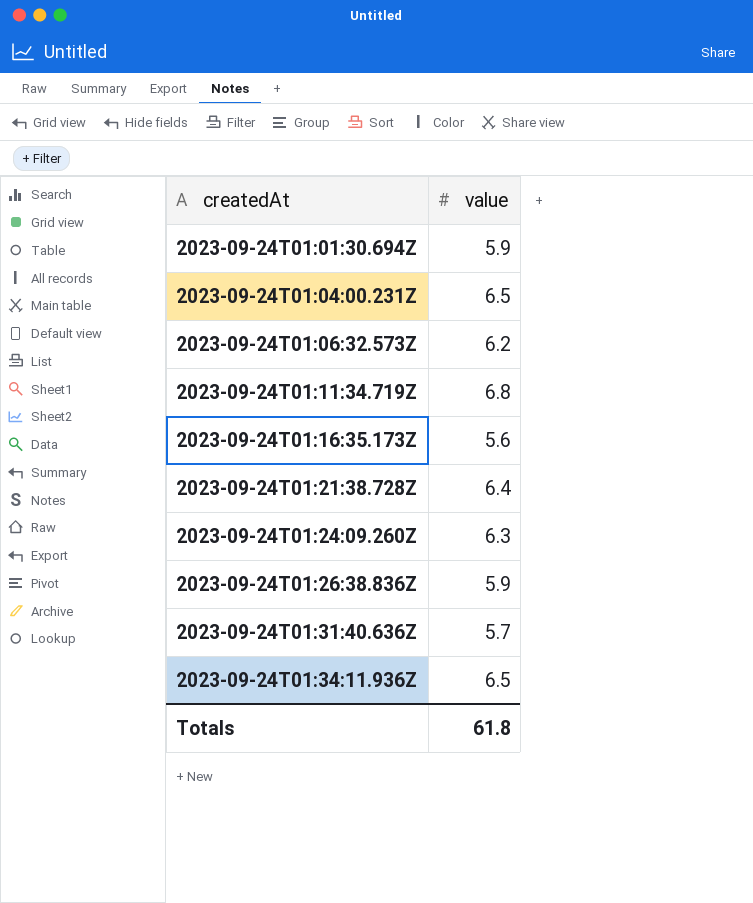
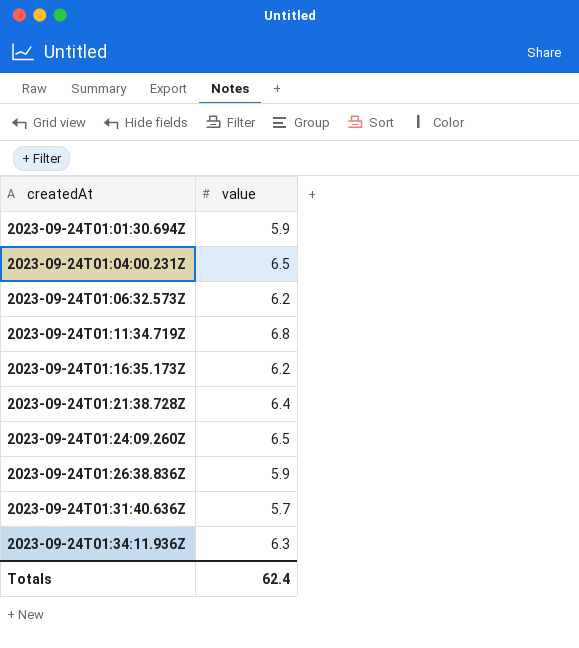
2023-09-24T01:16:35.173Z | value: 5.6 -> 6.2
2023-09-24T01:24:09.260Z | value: 6.3 -> 6.5
2023-09-24T01:34:11.936Z | value: 6.5 -> 6.3
Totals | value: 61.8 -> 62.4

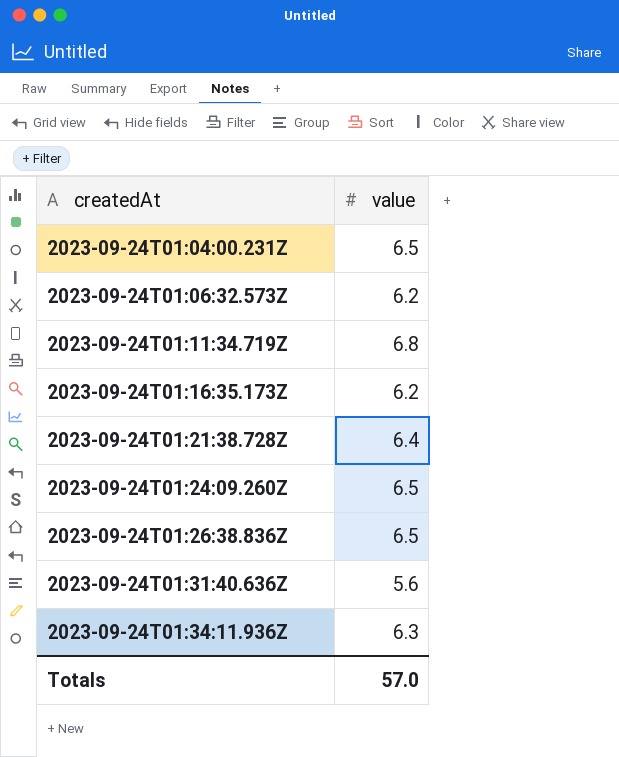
row 2023-09-24T01:01:30.694Z: 5.9 -> none
2023-09-24T01:26:38.836Z | value: 5.9 -> 6.5
2023-09-24T01:31:40.636Z | value: 5.7 -> 5.6
Totals | value: 62.4 -> 57.0

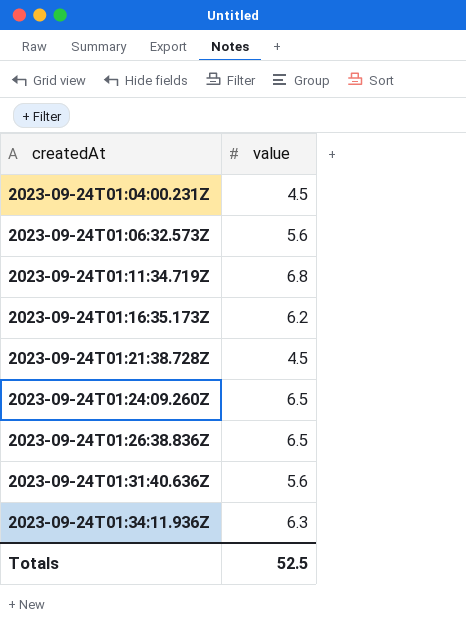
2023-09-24T01:04:00.231Z | value: 6.5 -> 4.5
2023-09-24T01:06:32.573Z | value: 6.2 -> 5.6
2023-09-24T01:21:38.728Z | value: 6.4 -> 4.5
Totals | value: 57.0 -> 52.5

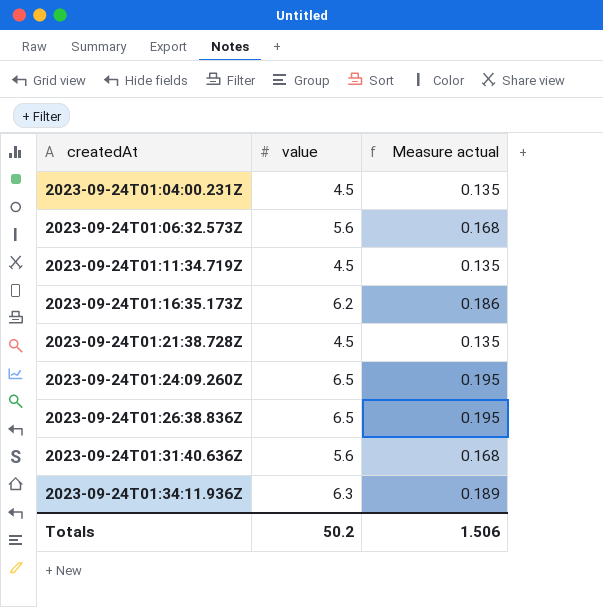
column Measure actual | formula: none -> [value] * 0.03
2023-09-24T01:11:34.719Z | value: 6.8 -> 4.5
Totals | value: 52.5 -> 50.2

